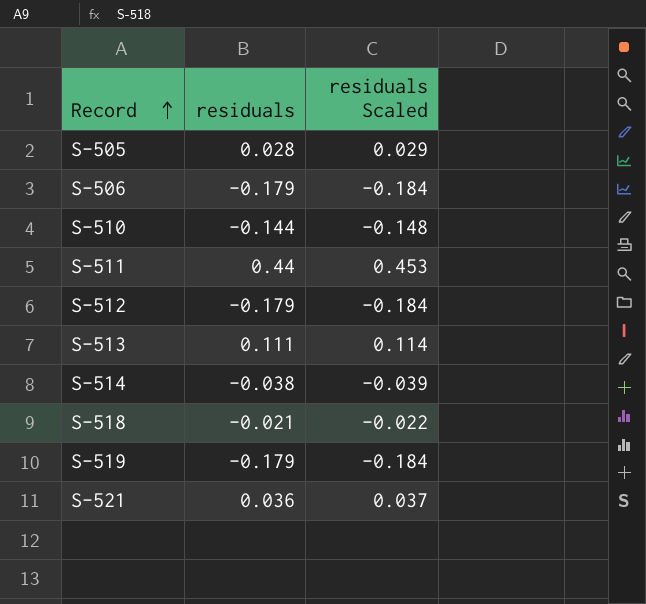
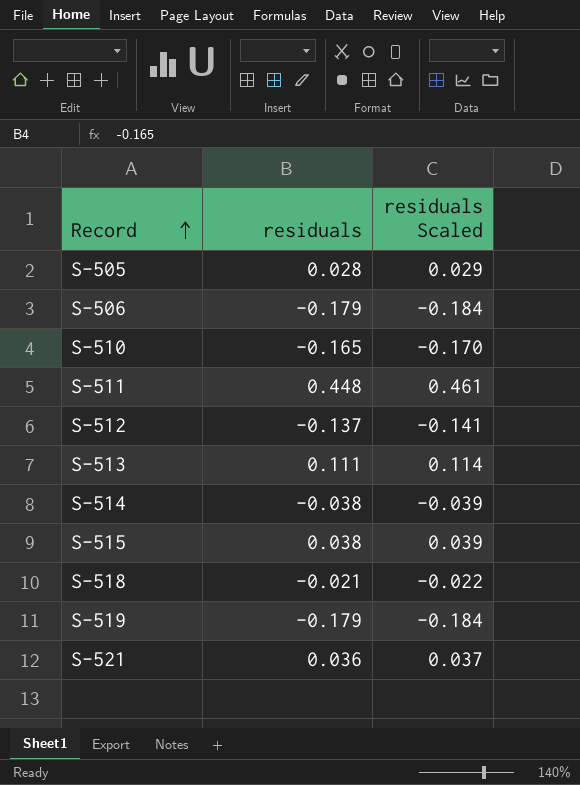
S-510 | residuals: -0.144 -> -0.165
S-510 | residuals Scaled: -0.148 -> -0.170
S-511 | residuals: 0.44 -> 0.448
S-511 | residuals Scaled: 0.453 -> 0.461
S-512 | residuals: -0.179 -> -0.137
S-512 | residuals Scaled: -0.184 -> -0.141
row S-515: none -> 0.038 | 0.039

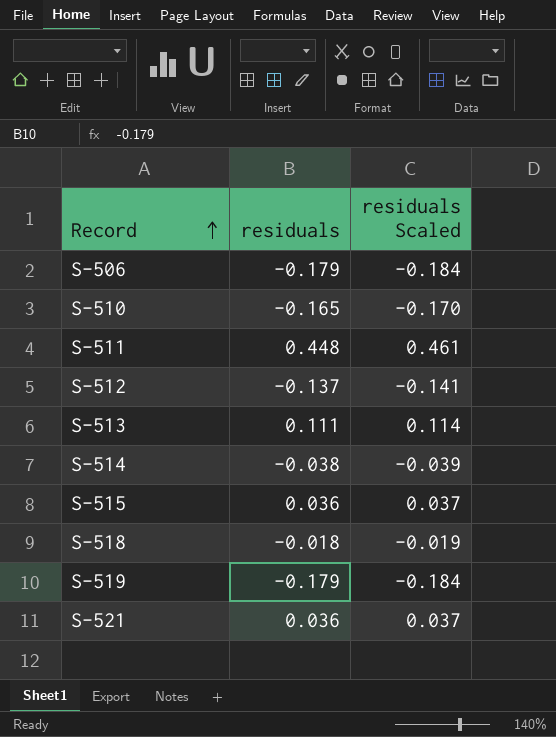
row S-505: 0.028 | 0.029 -> none
S-515 | residuals: 0.038 -> 0.036
S-515 | residuals Scaled: 0.039 -> 0.037
S-518 | residuals: -0.021 -> -0.018
S-518 | residuals Scaled: -0.022 -> -0.019

